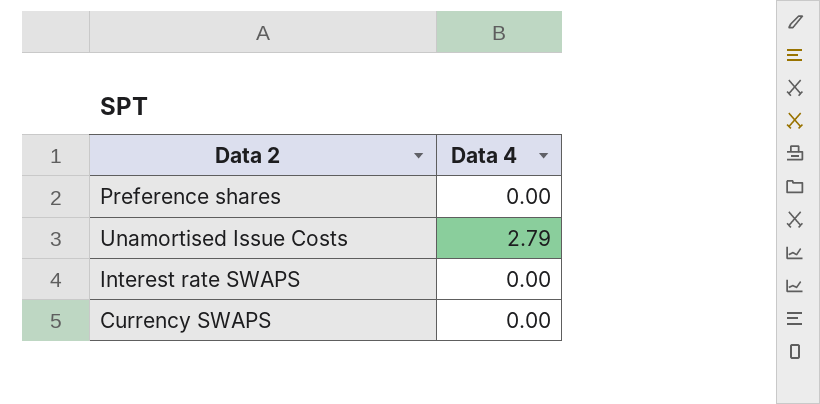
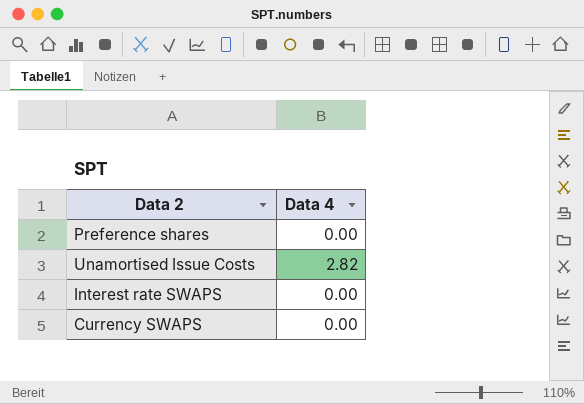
Unamortised Issue Costs | Data 4: 2.79 -> 2.82

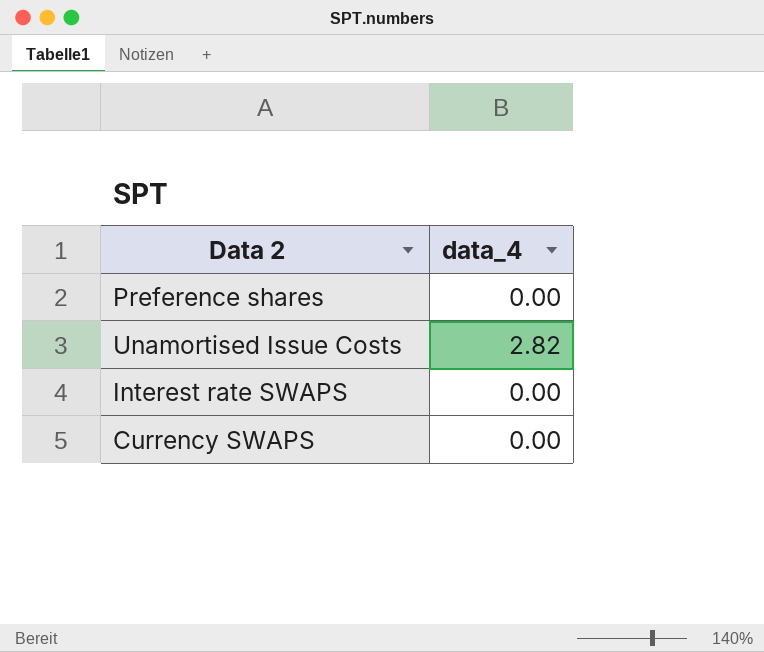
column name: Data 4 -> data_4

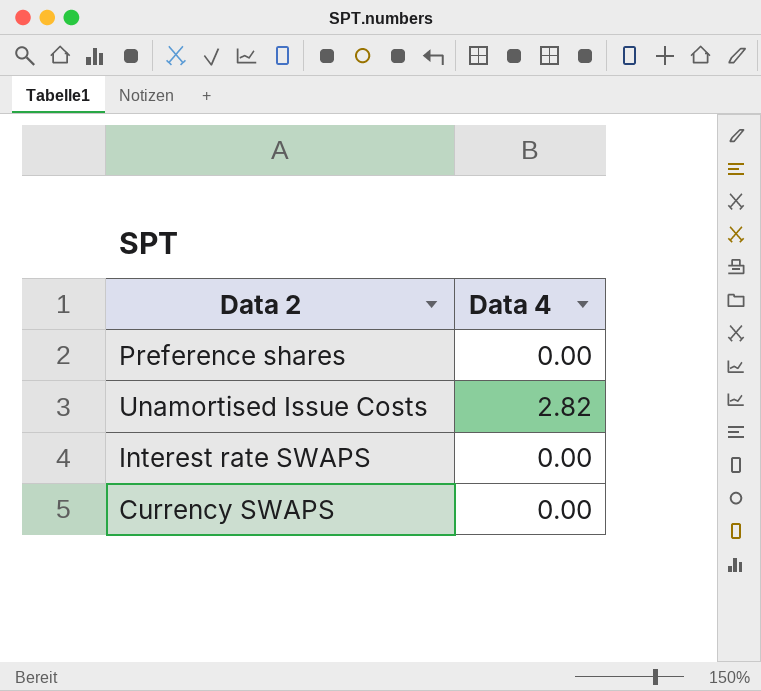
column name: data_4 -> Data 4

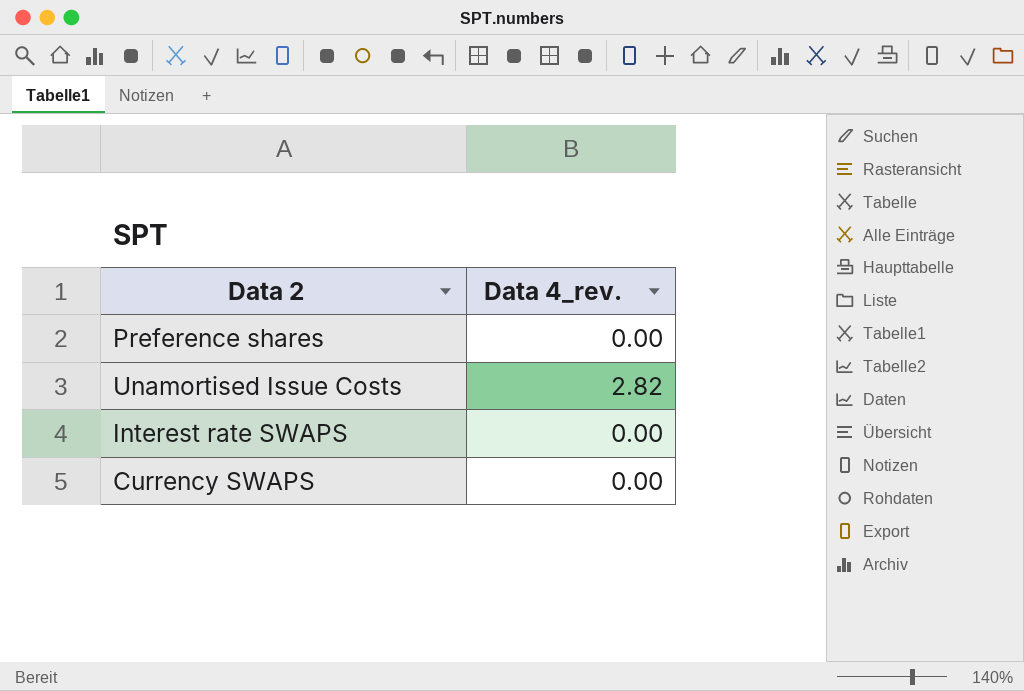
column name: Data 4 -> Data 4_rev.

